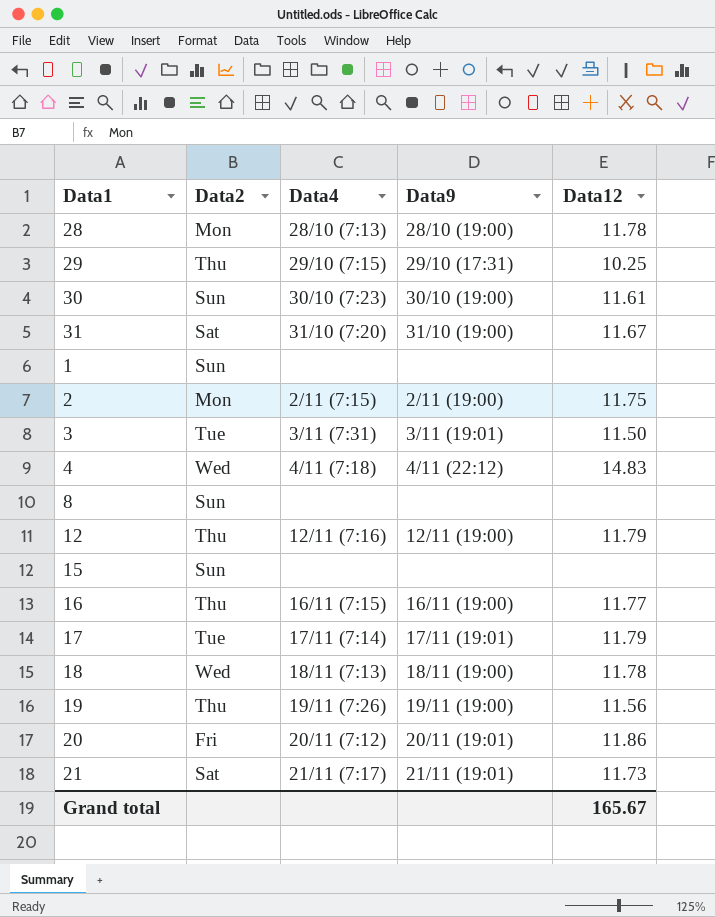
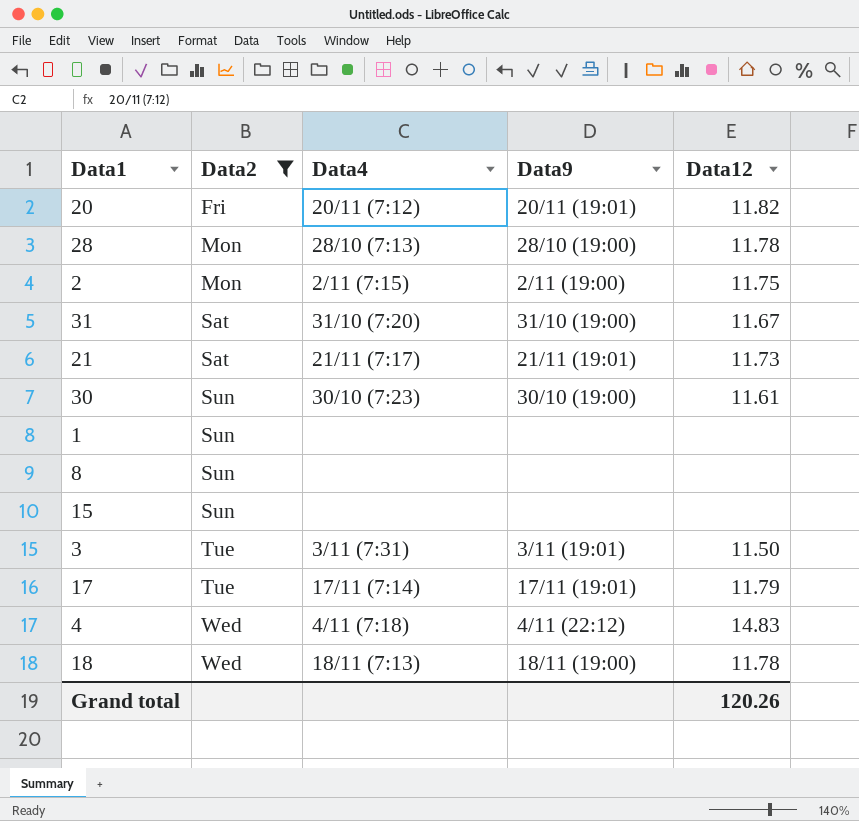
filter: none -> Data2 != Thu
row order: none -> Data2 ascending
20 | Data12: 11.86 -> 11.82
Grand total | Data12: 165.67 -> 120.26

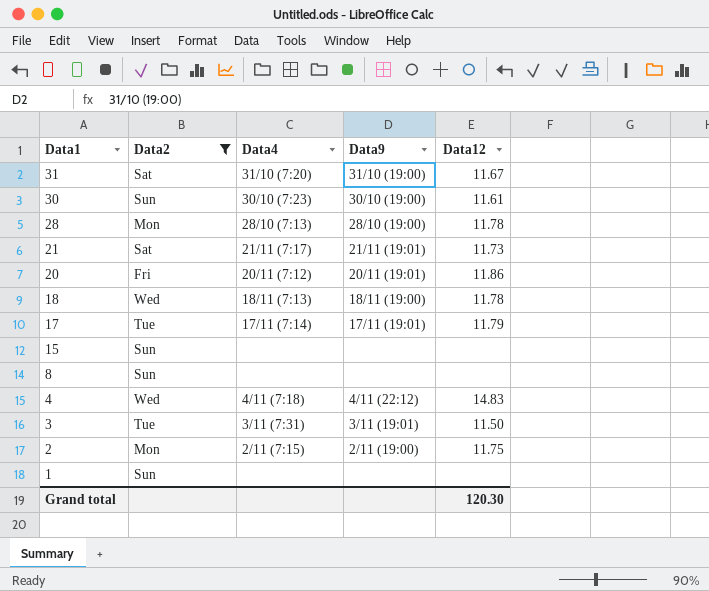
row order: Data2 ascending -> Data1 descending
20 | Data12: 11.82 -> 11.86
Grand total | Data12: 120.26 -> 120.30

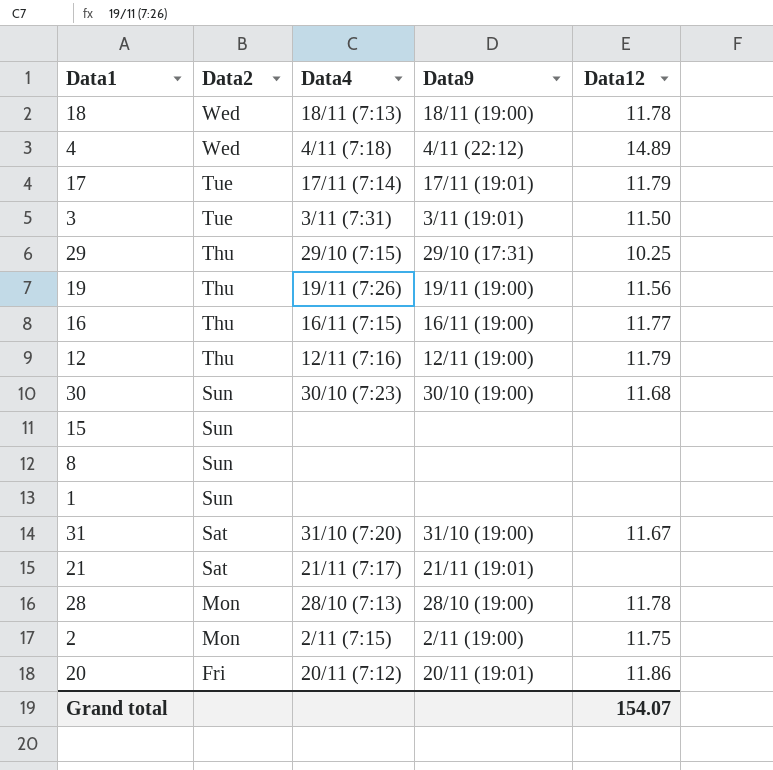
filter: Data2 != Thu -> none
row order: Data1 descending -> Data2 descending
4 | Data12: 14.83 -> 14.89
30 | Data12: 11.61 -> 11.68
21 | Data12: 11.73 -> none
Grand total | Data12: 120.30 -> 154.07

